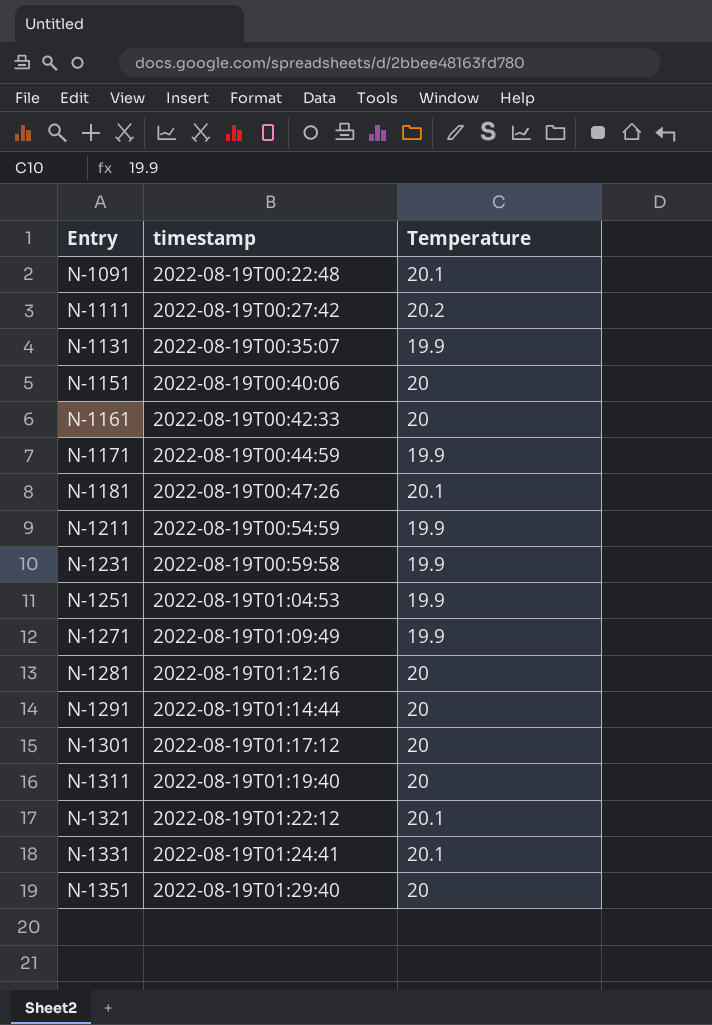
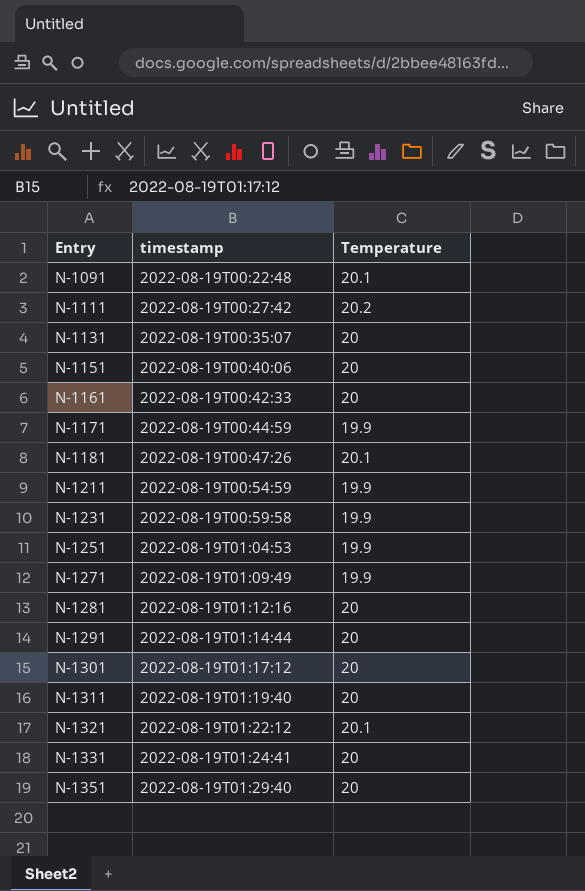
N-1131 | Temperature: 19.9 -> 20
N-1331 | Temperature: 20.1 -> 20

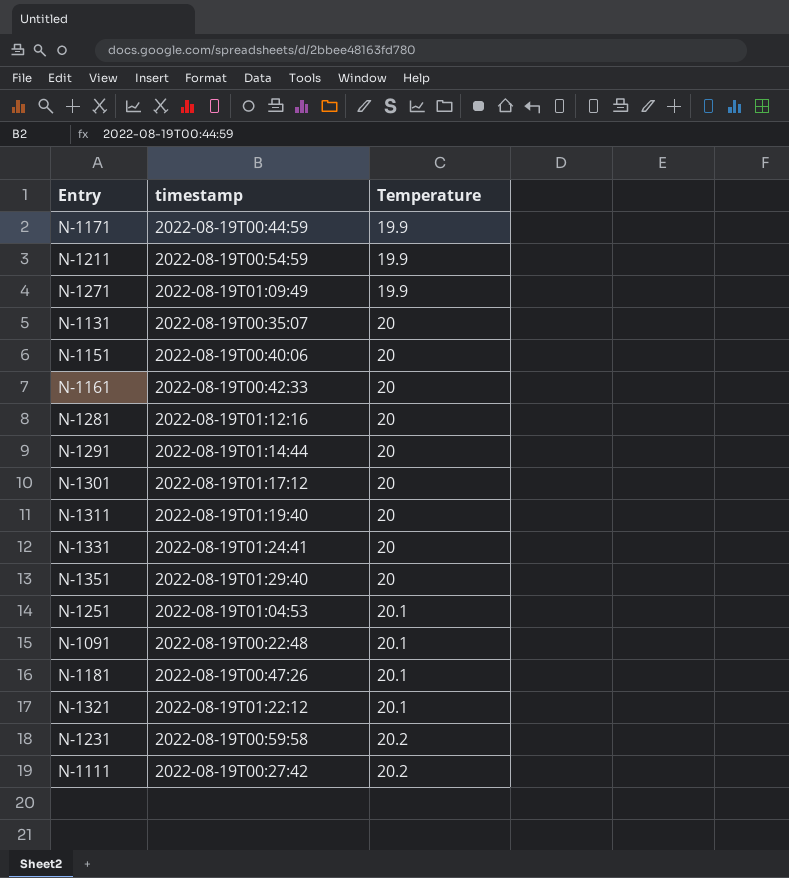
row order: Entry ascending -> Temperature ascending
N-1251 | Temperature: 19.9 -> 20.1
N-1231 | Temperature: 19.9 -> 20.2

